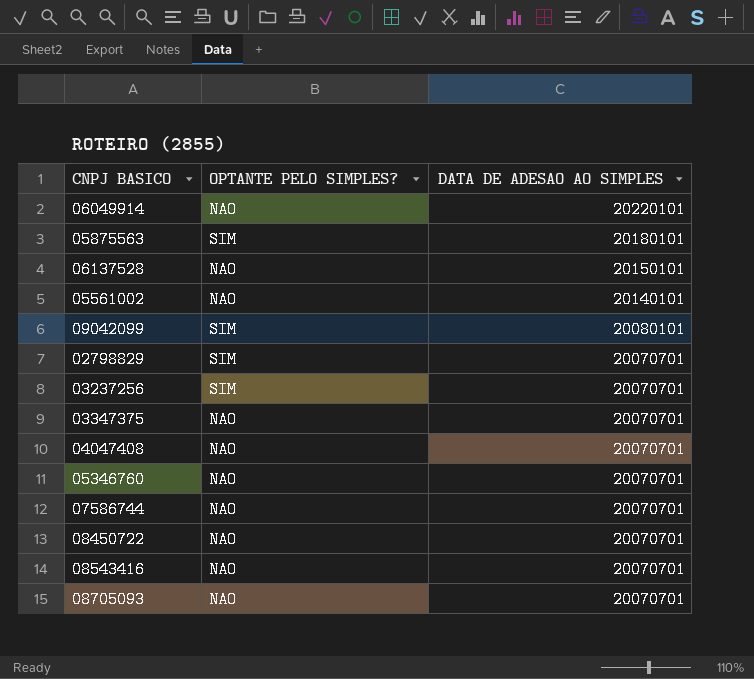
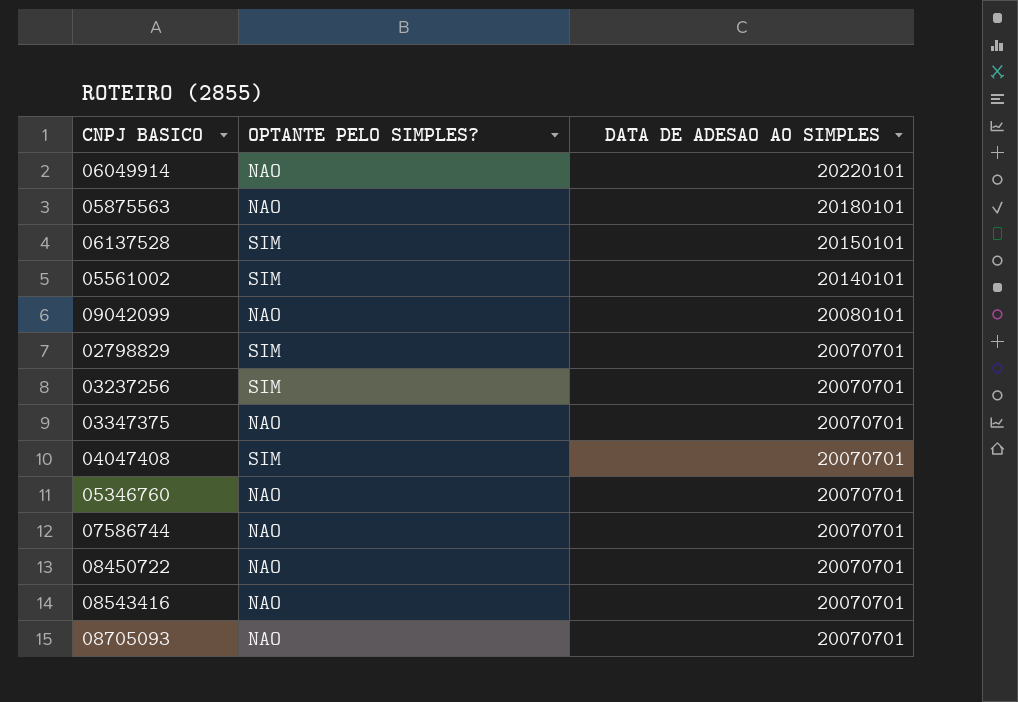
05875563 | OPTANTE PELO SIMPLES?: SIM -> NAO
06137528 | OPTANTE PELO SIMPLES?: NAO -> SIM
05561002 | OPTANTE PELO SIMPLES?: NAO -> SIM
09042099 | OPTANTE PELO SIMPLES?: SIM -> NAO
04047408 | OPTANTE PELO SIMPLES?: NAO -> SIM

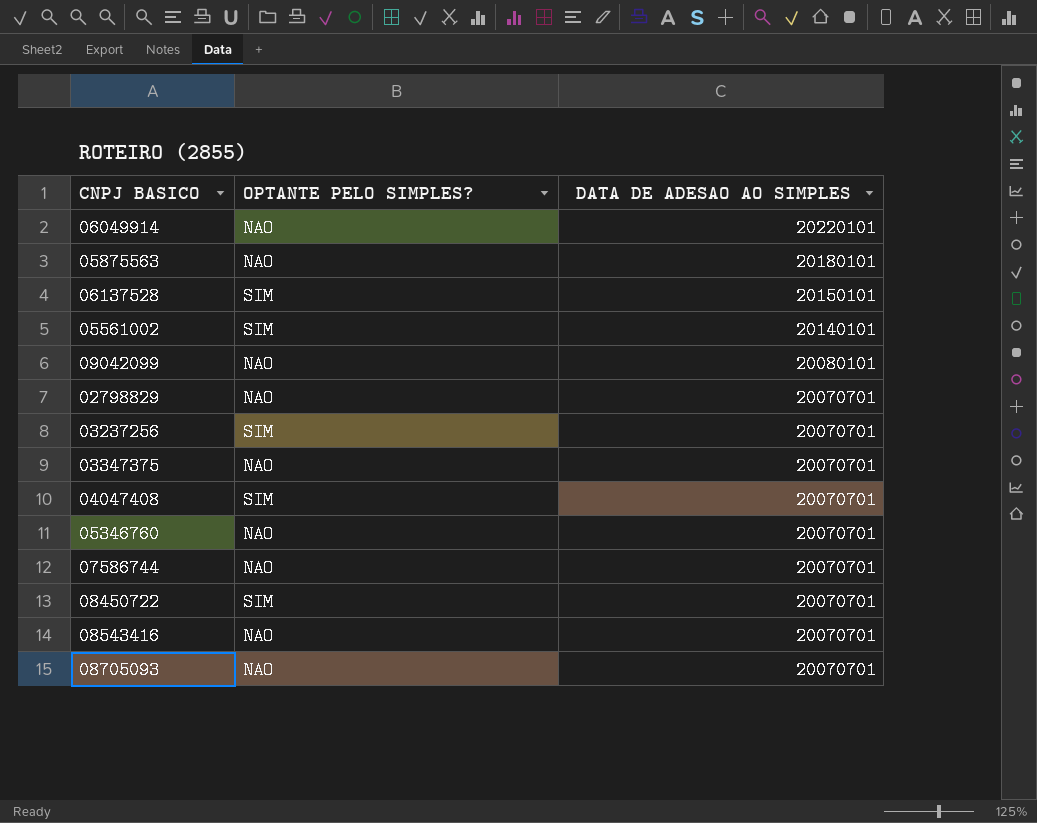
02798829 | OPTANTE PELO SIMPLES?: SIM -> NAO
08450722 | OPTANTE PELO SIMPLES?: NAO -> SIM

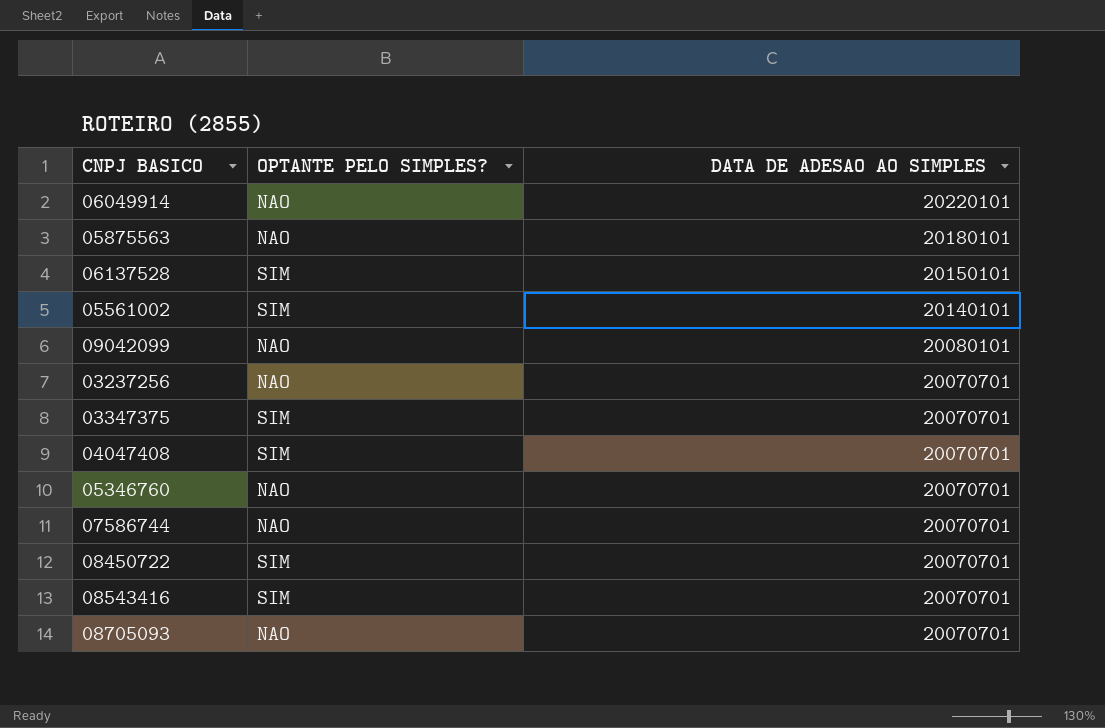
row 02798829: NAO | 20070701 -> none
03237256 | OPTANTE PELO SIMPLES?: SIM -> NAO
03347375 | OPTANTE PELO SIMPLES?: NAO -> SIM
08543416 | OPTANTE PELO SIMPLES?: NAO -> SIM

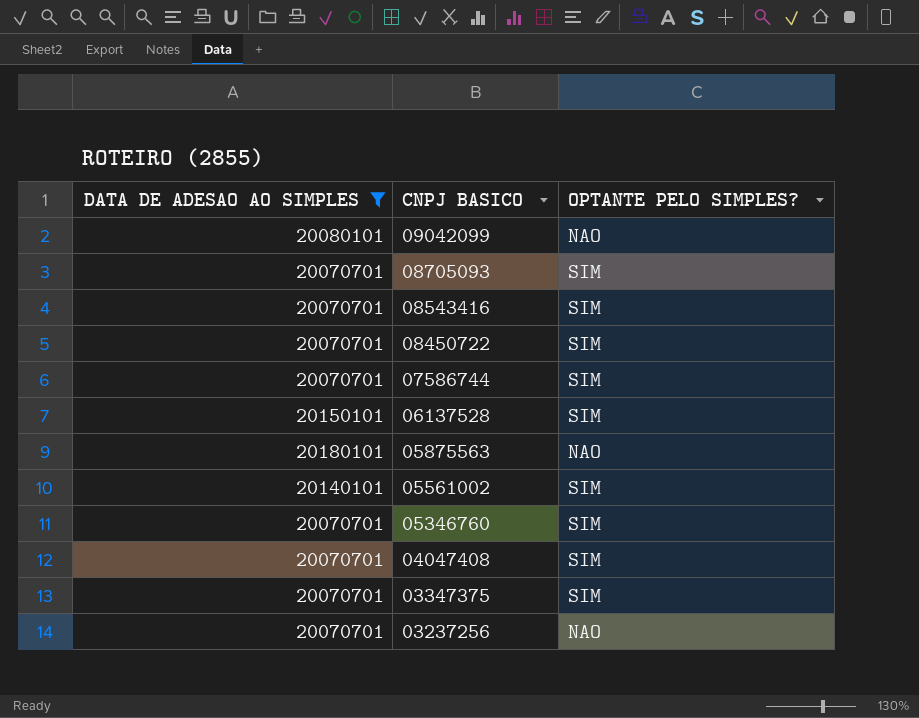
filter: none -> DATA DE ADESAO AO SIMPLES != 20220101
row order: DATA DE ADESAO AO SIMPLES descending -> CNPJ BASICO descending
column DATA DE ADESAO AO SIMPLES | position: 3 -> 1
08705093 | OPTANTE PELO SIMPLES?: NAO -> SIM
07586744 | OPTANTE PELO SIMPLES?: NAO -> SIM
05346760 | OPTANTE PELO SIMPLES?: NAO -> SIM

